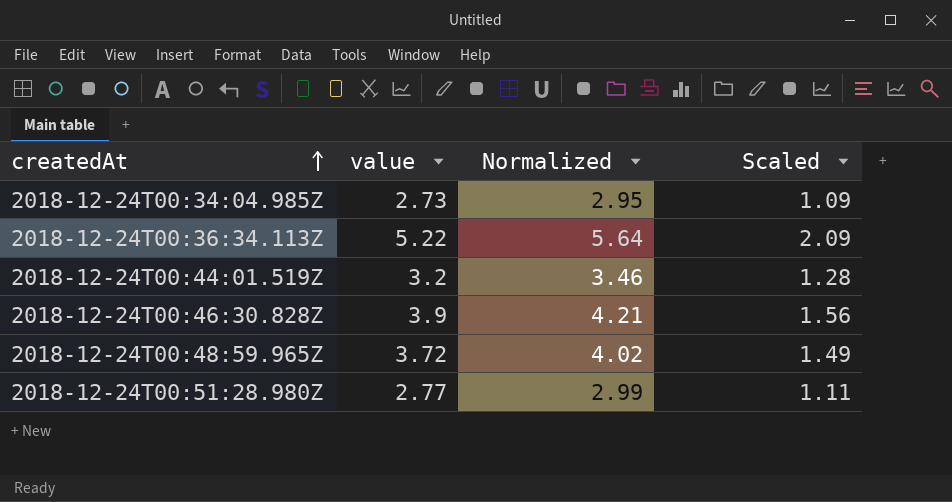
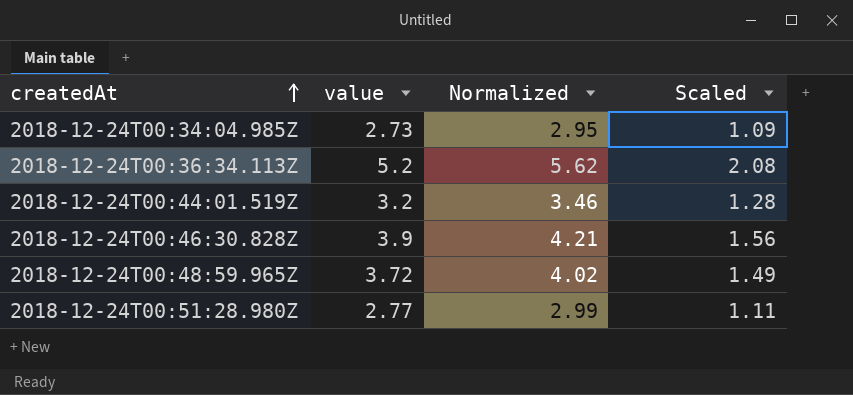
2018-12-24T00:36:34.113Z | value: 5.22 -> 5.2
2018-12-24T00:36:34.113Z | Normalized: 5.64 -> 5.62
2018-12-24T00:36:34.113Z | Scaled: 2.09 -> 2.08

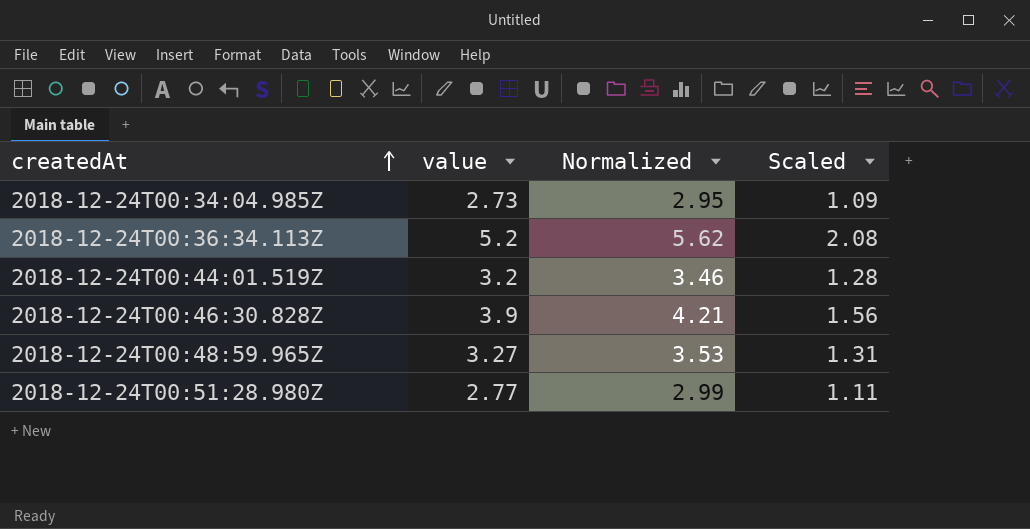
2018-12-24T00:48:59.965Z | value: 3.72 -> 3.27
2018-12-24T00:48:59.965Z | Normalized: 4.02 -> 3.53
2018-12-24T00:48:59.965Z | Scaled: 1.49 -> 1.31

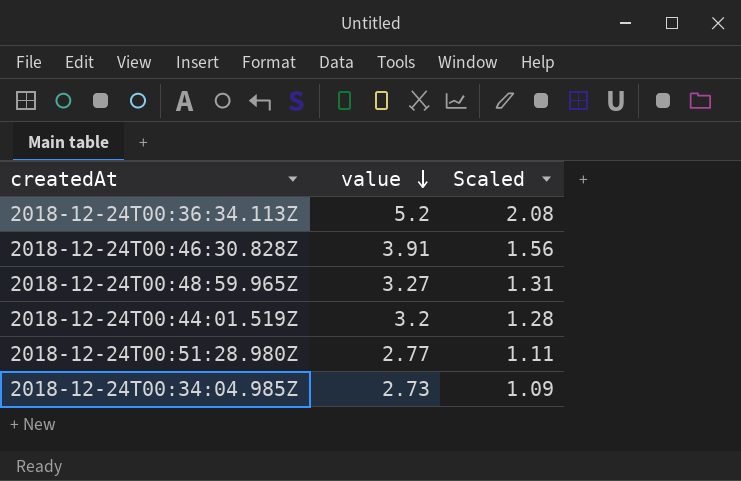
row order: createdAt ascending -> value descending
column Normalized | formula: [value] * 1.08 -> none
2018-12-24T00:46:30.828Z | value: 3.9 -> 3.91

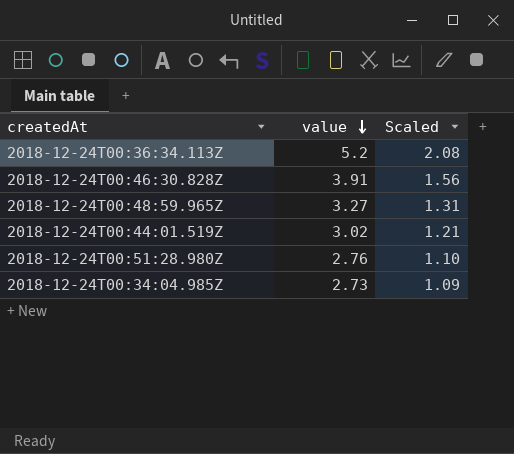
2018-12-24T00:44:01.519Z | value: 3.2 -> 3.02
2018-12-24T00:44:01.519Z | Scaled: 1.28 -> 1.21
2018-12-24T00:51:28.980Z | value: 2.77 -> 2.76
2018-12-24T00:51:28.980Z | Scaled: 1.11 -> 1.10

